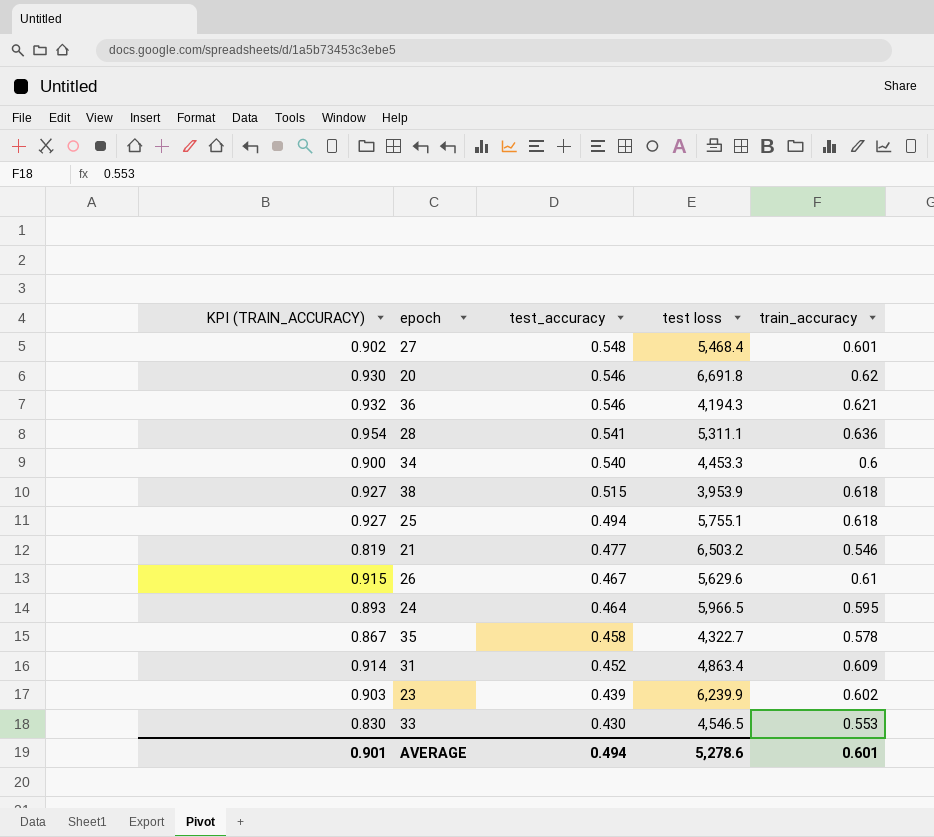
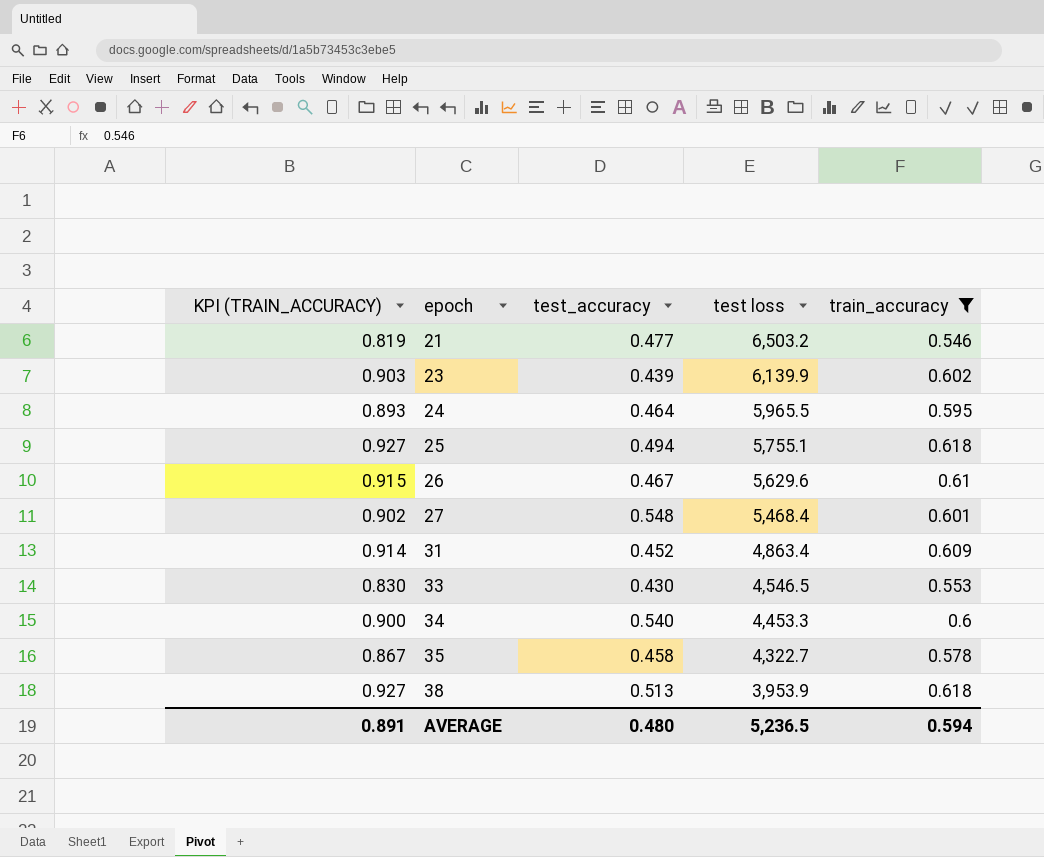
filter: none -> train_accuracy <= 0.618
row order: test_accuracy descending -> epoch ascending
23 | test loss: 6,239.9 -> 6,139.9
24 | test loss: 5,966.5 -> 5,965.5
38 | test_accuracy: 0.515 -> 0.513
AVERAGE | KPI (TRAIN_ACCURACY): 0.901 -> 0.891
AVERAGE | test_accuracy: 0.494 -> 0.480
AVERAGE | test loss: 5,278.6 -> 5,236.5
AVERAGE | train_accuracy: 0.601 -> 0.594

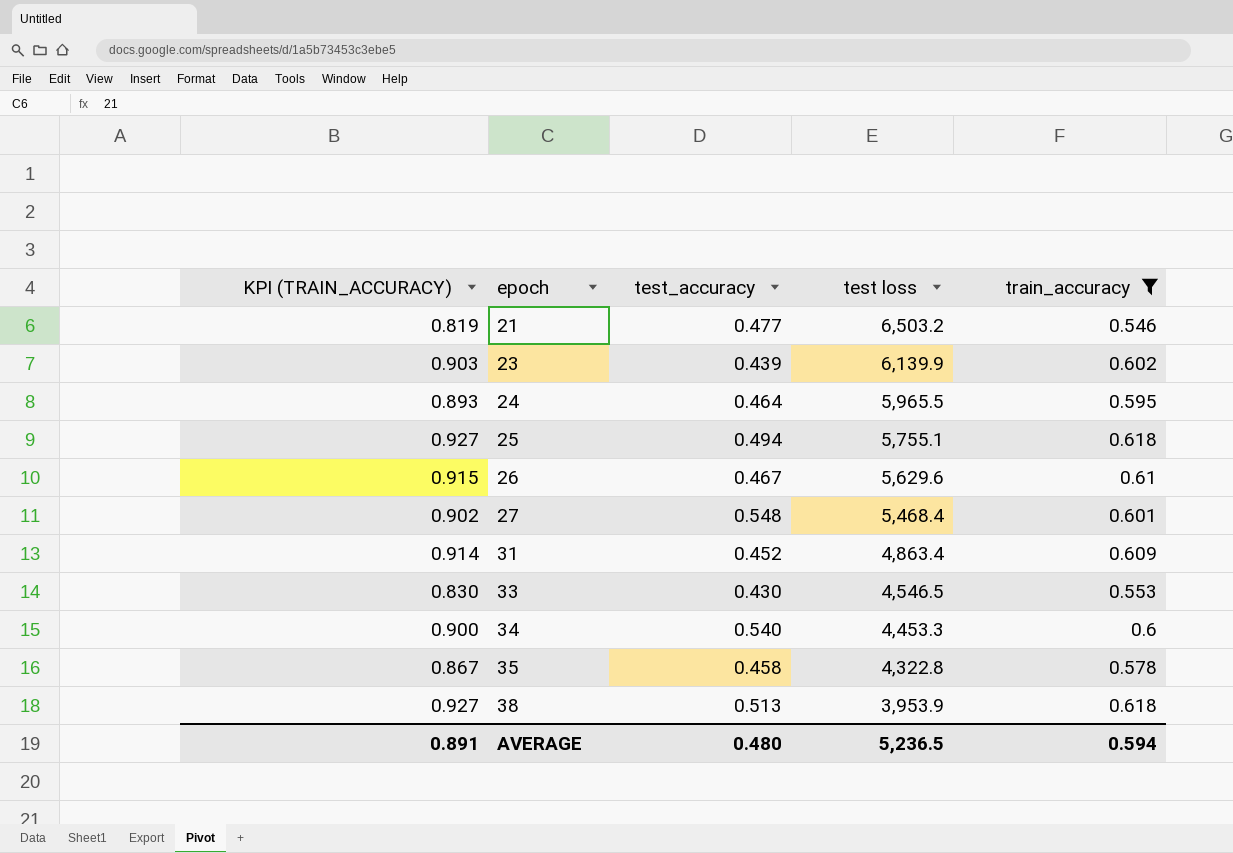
35 | test loss: 4,322.7 -> 4,322.8

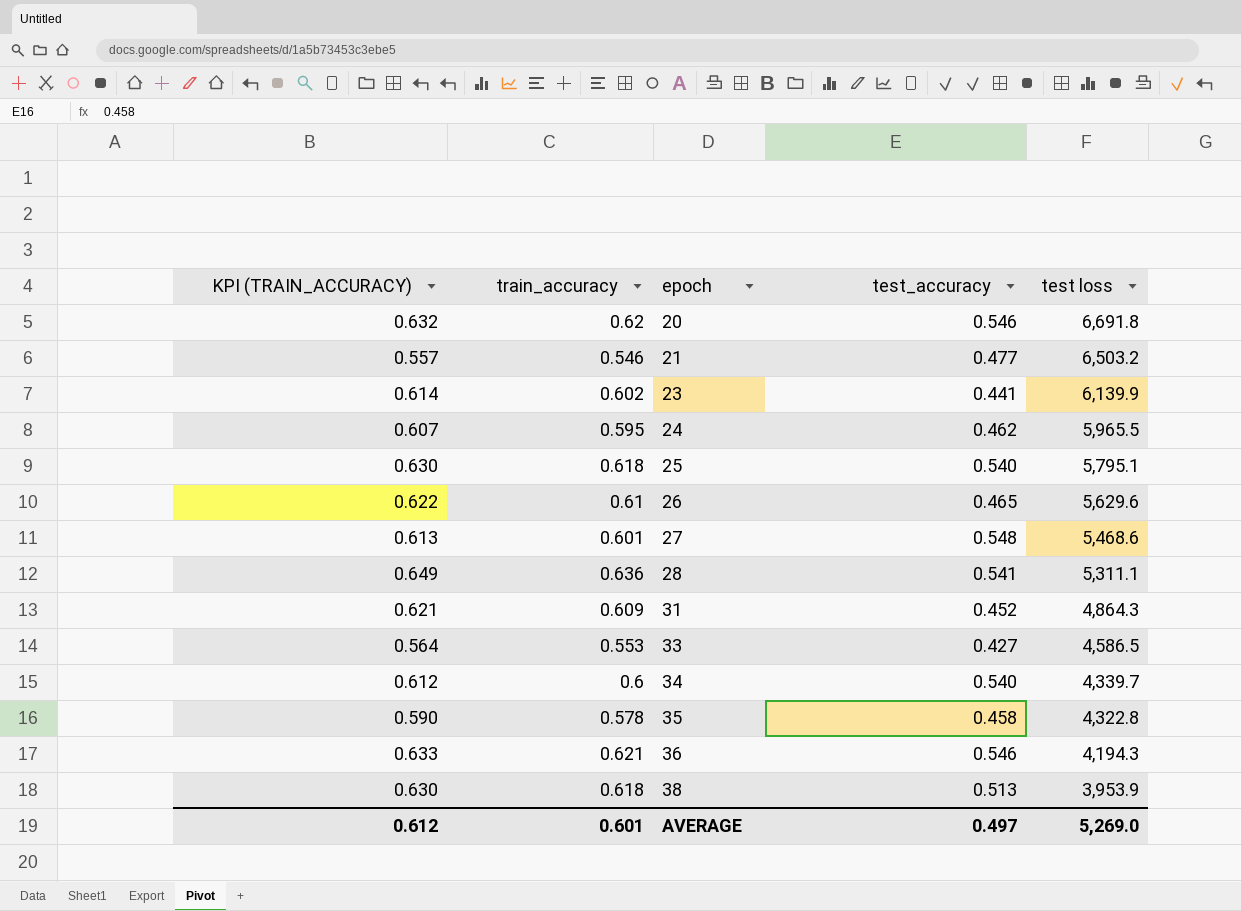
filter: train_accuracy <= 0.618 -> none
column KPI (TRAIN_ACCURACY) | formula: [train_accuracy] * 1.5 -> [train_accuracy] * 1.02
column train_accuracy | position: 5 -> 2
23 | test_accuracy: 0.439 -> 0.441
24 | test_accuracy: 0.464 -> 0.462
25 | test_accuracy: 0.494 -> 0.540
25 | test loss: 5,755.1 -> 5,795.1
26 | test_accuracy: 0.467 -> 0.465
27 | test loss: 5,468.4 -> 5,468.6
31 | test loss: 4,863.4 -> 4,864.3
33 | test_accuracy: 0.430 -> 0.427
33 | test loss: 4,546.5 -> 4,586.5
34 | test loss: 4,453.3 -> 4,339.7
AVERAGE | KPI (TRAIN_ACCURACY): 0.891 -> 0.612
AVERAGE | train_accuracy: 0.594 -> 0.601
AVERAGE | test_accuracy: 0.480 -> 0.497
AVERAGE | test loss: 5,236.5 -> 5,269.0

